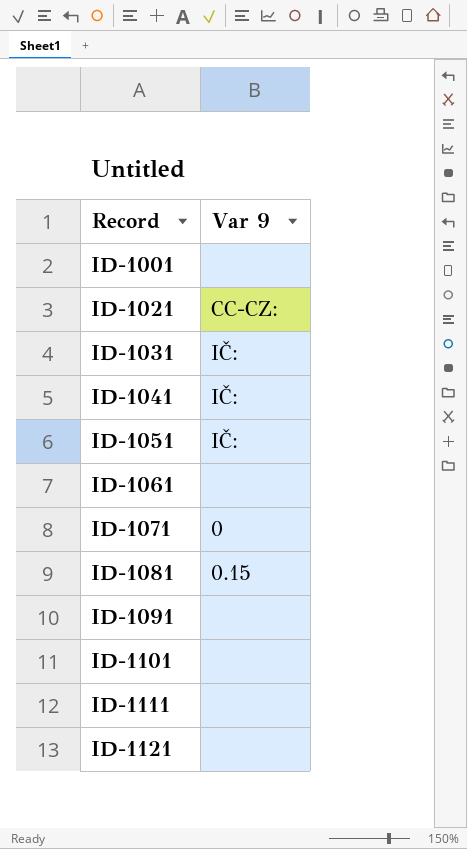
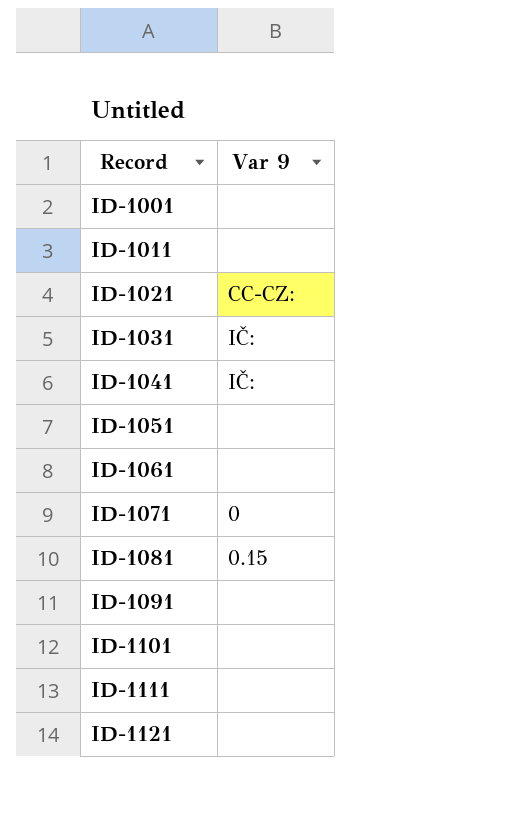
row ID-1011: none -> none
ID-1051 | Var 9: IČ: -> none

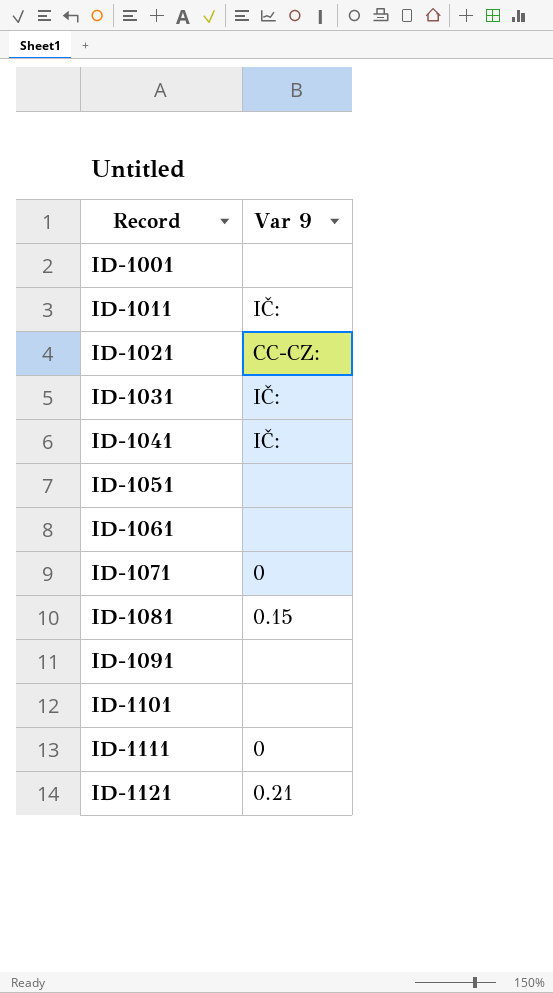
ID-1011 | Var 9: none -> IČ:
ID-1111 | Var 9: none -> 0
ID-1121 | Var 9: none -> 0.21

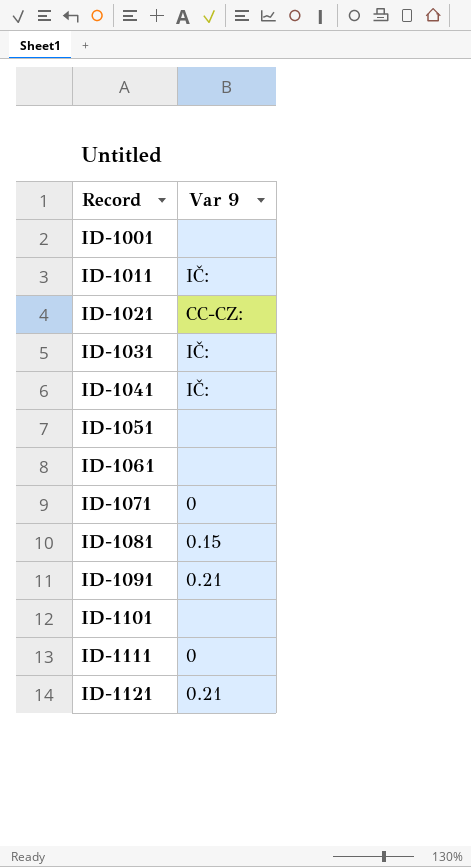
ID-1091 | Var 9: none -> 0.21

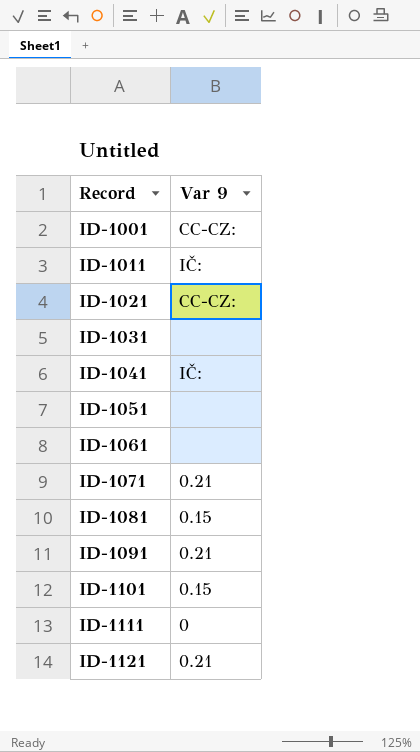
ID-1001 | Var 9: none -> CC-CZ:
ID-1031 | Var 9: IČ: -> none
ID-1071 | Var 9: 0 -> 0.21
ID-1101 | Var 9: none -> 0.15

